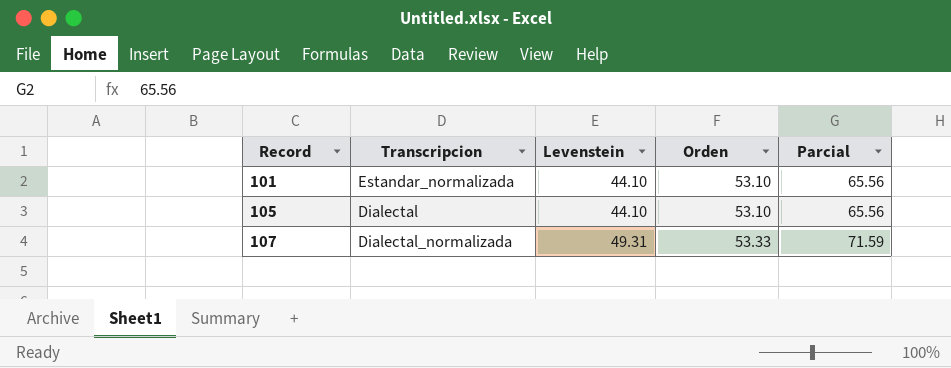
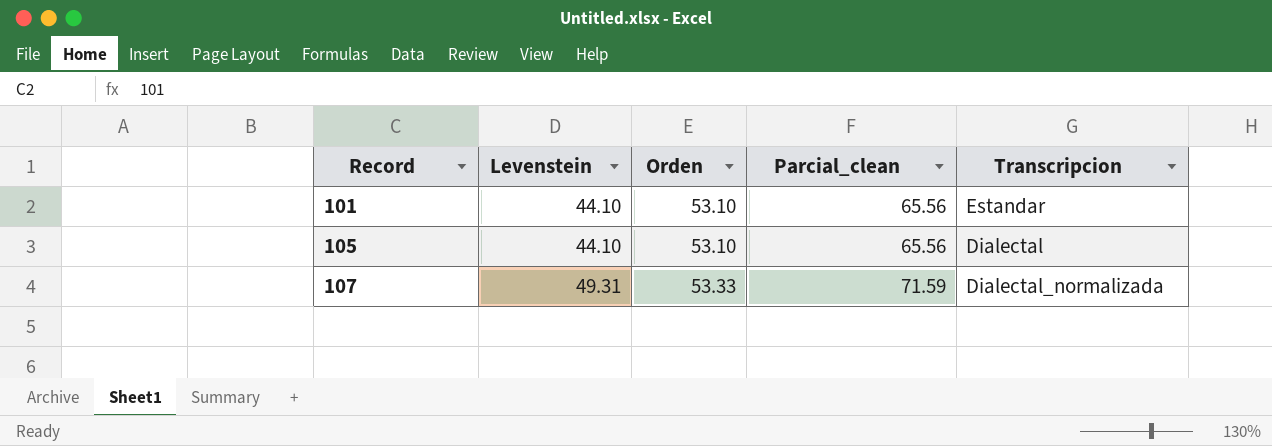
column name: Parcial -> Parcial_clean
column Transcripcion | position: 2 -> 5
101 | Transcripcion: Estandar_normalizada -> Estandar

